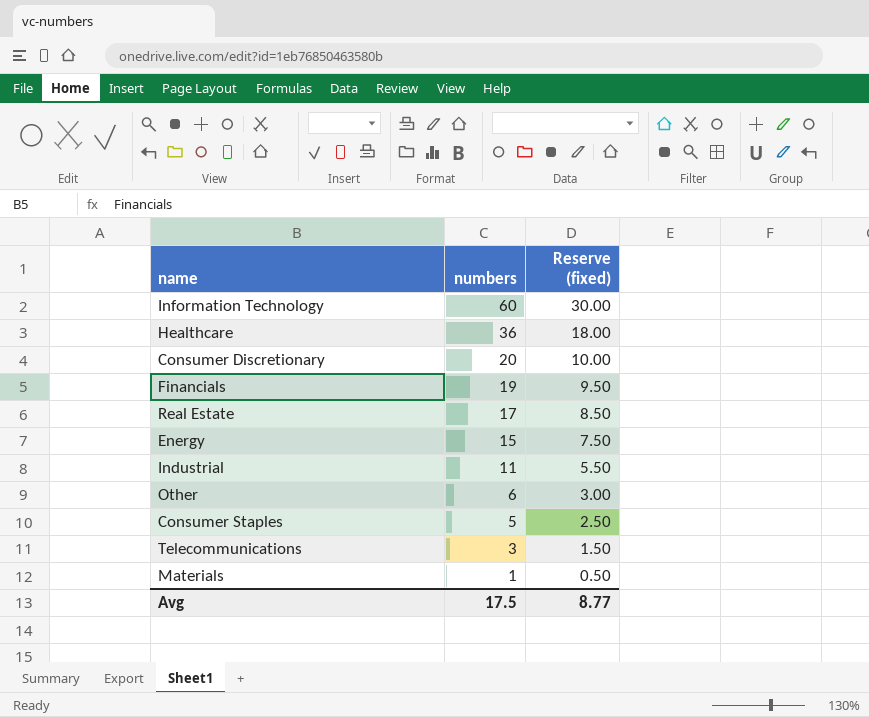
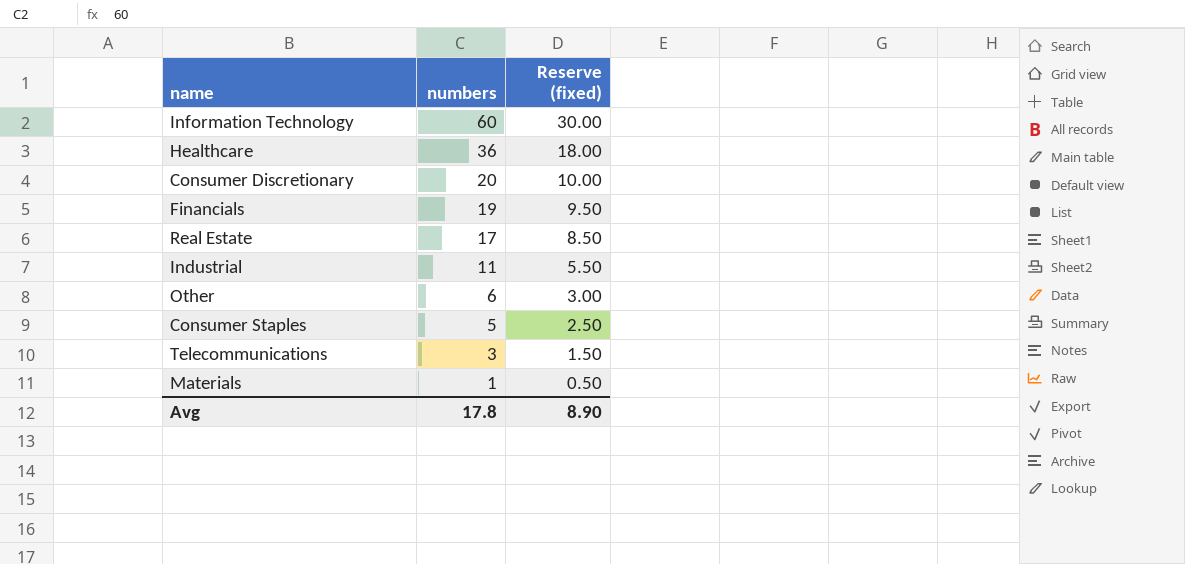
row Energy: 15 | 7.50 -> none
Avg | numbers: 17.5 -> 17.8
Avg | Reserve (fixed): 8.77 -> 8.90

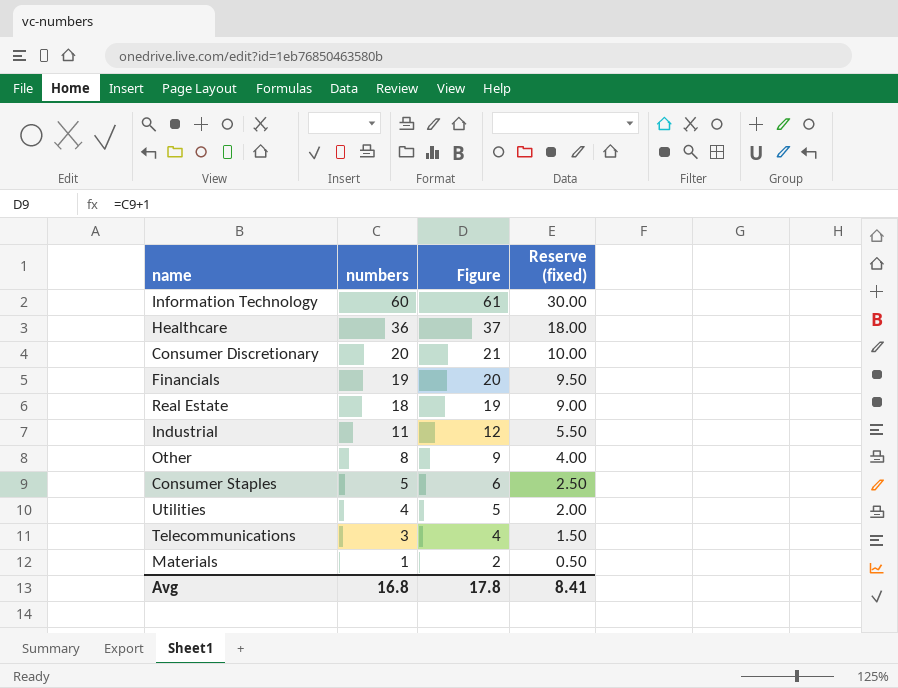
column Figure | formula: none -> [numbers] + 1
Real Estate | numbers: 17 -> 18
Real Estate | Reserve (fixed): 8.50 -> 9.00
Other | numbers: 6 -> 8
Other | Reserve (fixed): 3.00 -> 4.00
row Utilities: none -> 4 | 5 | 2.00
Avg | numbers: 17.8 -> 16.8
Avg | Reserve (fixed): 8.90 -> 8.41

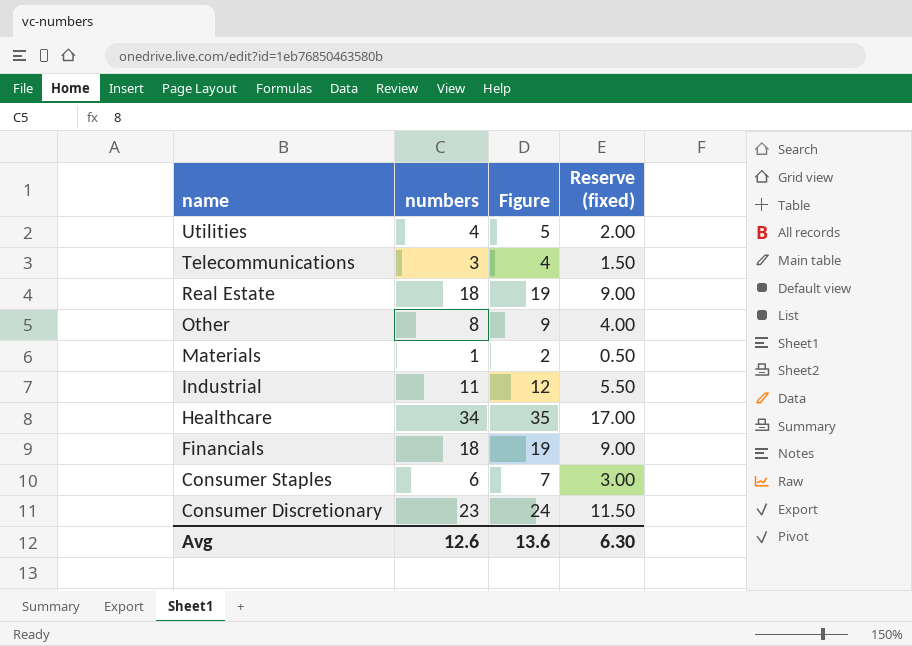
row order: numbers descending -> name descending
row Information Technology: 60 | 61 | 30.00 -> none
Healthcare | numbers: 36 -> 34
Healthcare | Figure: 37 -> 35
Healthcare | Reserve (fixed): 18.00 -> 17.00
Financials | numbers: 19 -> 18
Financials | Figure: 20 -> 19
Financials | Reserve (fixed): 9.50 -> 9.00
Consumer Staples | numbers: 5 -> 6
Consumer Staples | Figure: 6 -> 7
Consumer Staples | Reserve (fixed): 2.50 -> 3.00
Consumer Discretionary | numbers: 20 -> 23
Consumer Discretionary | Figure: 21 -> 24
Consumer Discretionary | Reserve (fixed): 10.00 -> 11.50
Avg | numbers: 16.8 -> 12.6
Avg | Figure: 17.8 -> 13.6
Avg | Reserve (fixed): 8.41 -> 6.30

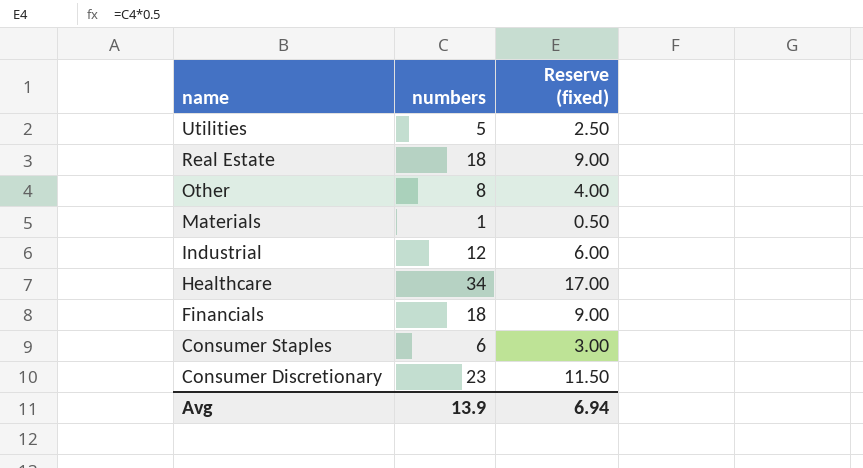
column Figure | formula: [numbers] + 1 -> none
row Telecommunications: 3 | 4 | 1.50 -> none
Utilities | numbers: 4 -> 5
Utilities | Reserve (fixed): 2.00 -> 2.50
Industrial | numbers: 11 -> 12
Industrial | Reserve (fixed): 5.50 -> 6.00
Avg | numbers: 12.6 -> 13.9
Avg | Reserve (fixed): 6.30 -> 6.94

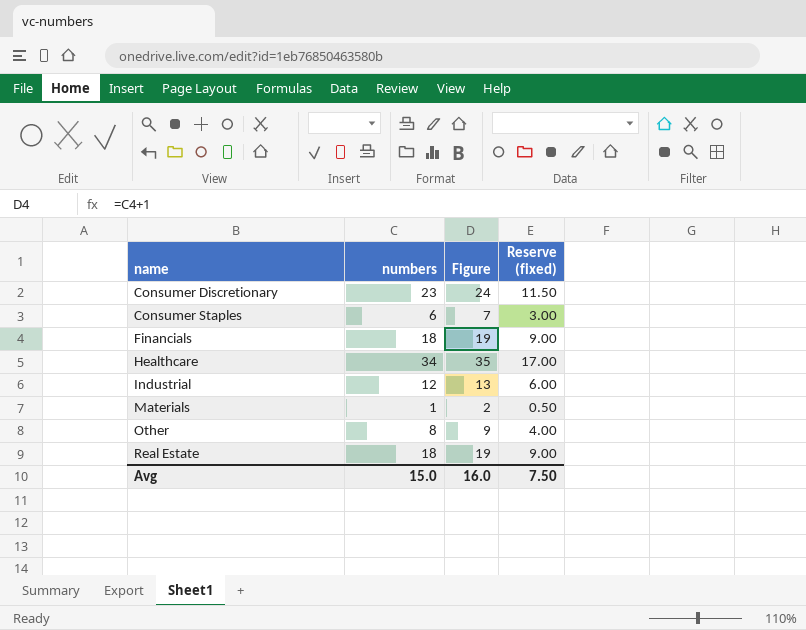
row order: name descending -> name ascending
column Figure | formula: none -> [numbers] + 1
row Utilities: 5 | 2.50 -> none
Avg | numbers: 13.9 -> 15.0
Avg | Reserve (fixed): 6.94 -> 7.50

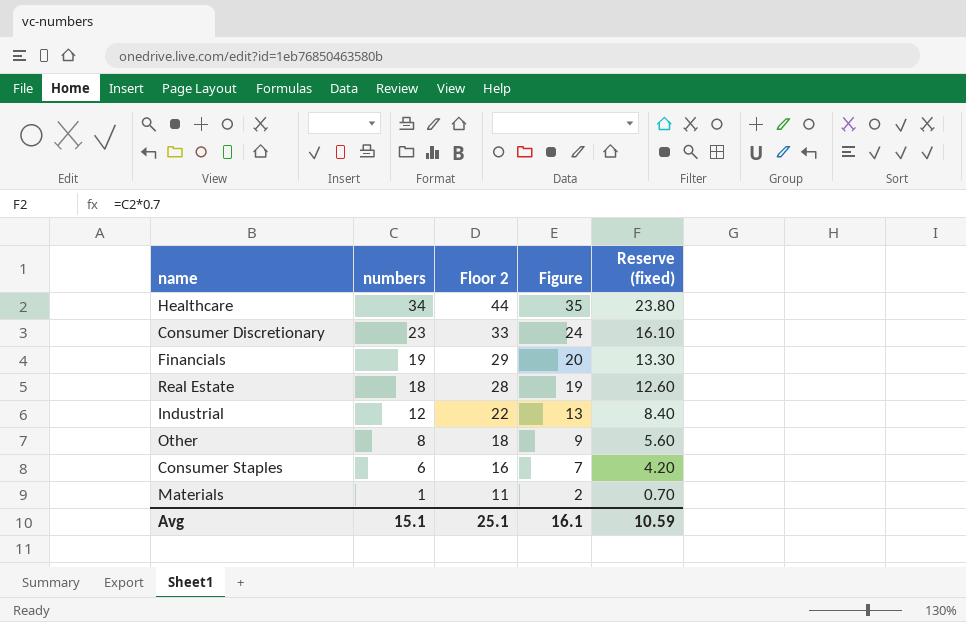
row order: name ascending -> numbers descending
column Floor 2 | formula: none -> [numbers] + 10
column Reserve (fixed) | formula: [numbers] * 0.5 -> [numbers] * 0.7
Financials | numbers: 18 -> 19
Financials | Figure: 19 -> 20
Avg | numbers: 15.0 -> 15.1
Avg | Figure: 16.0 -> 16.1
Avg | Reserve (fixed): 7.50 -> 10.59

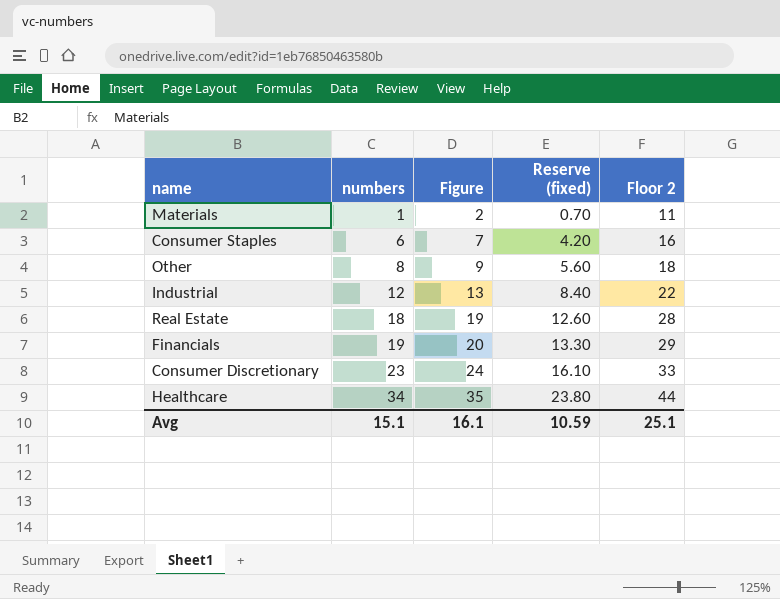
row order: numbers descending -> numbers ascending
column Floor 2 | position: 3 -> 5

